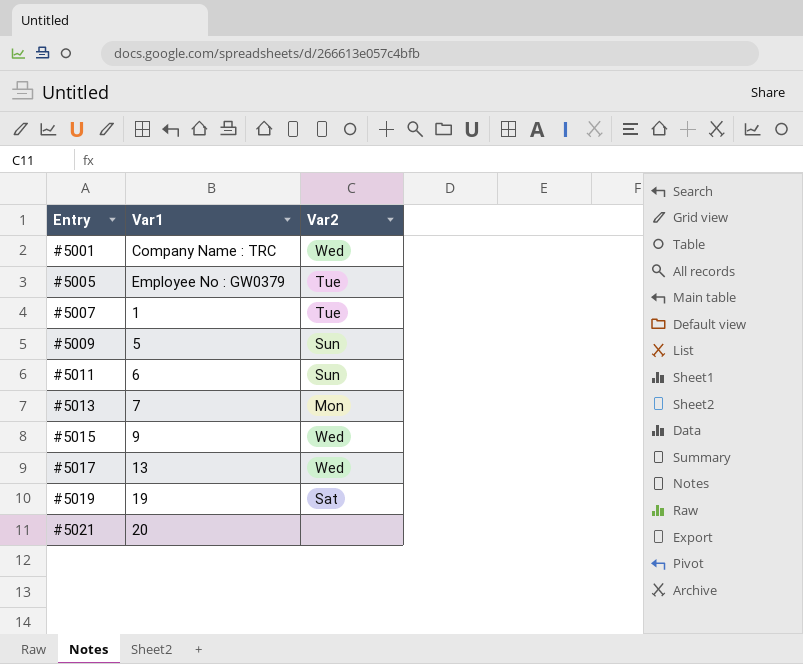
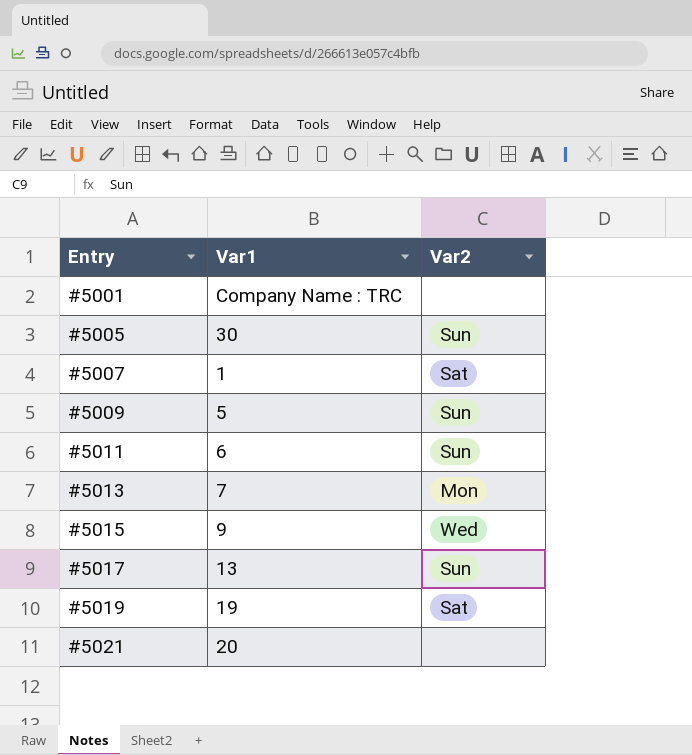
#5001 | Var2: Wed -> none
#5005 | Var1: Employee No : GW0379 -> 30
#5005 | Var2: Tue -> Sun
#5007 | Var2: Tue -> Sat
#5017 | Var2: Wed -> Sun

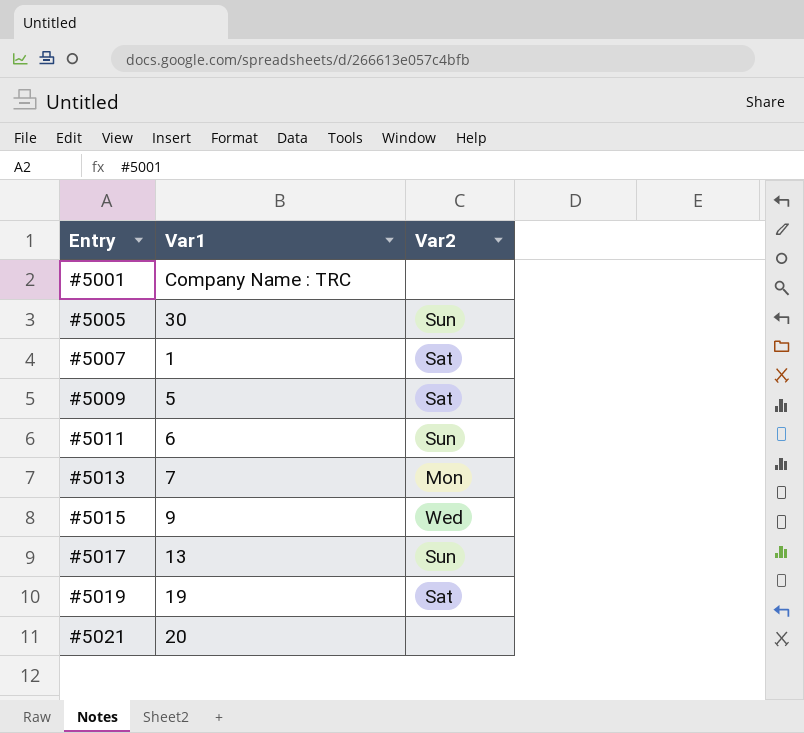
#5009 | Var2: Sun -> Sat

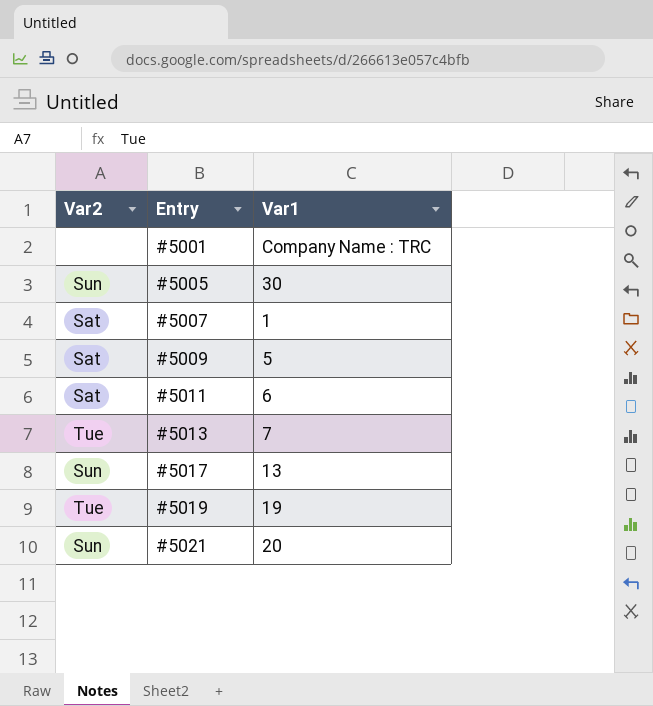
column Var2 | position: 3 -> 1
row #5015: 9 | Wed -> none
#5011 | Var2: Sun -> Sat
#5013 | Var2: Mon -> Tue
#5019 | Var2: Sat -> Tue
#5021 | Var2: none -> Sun

